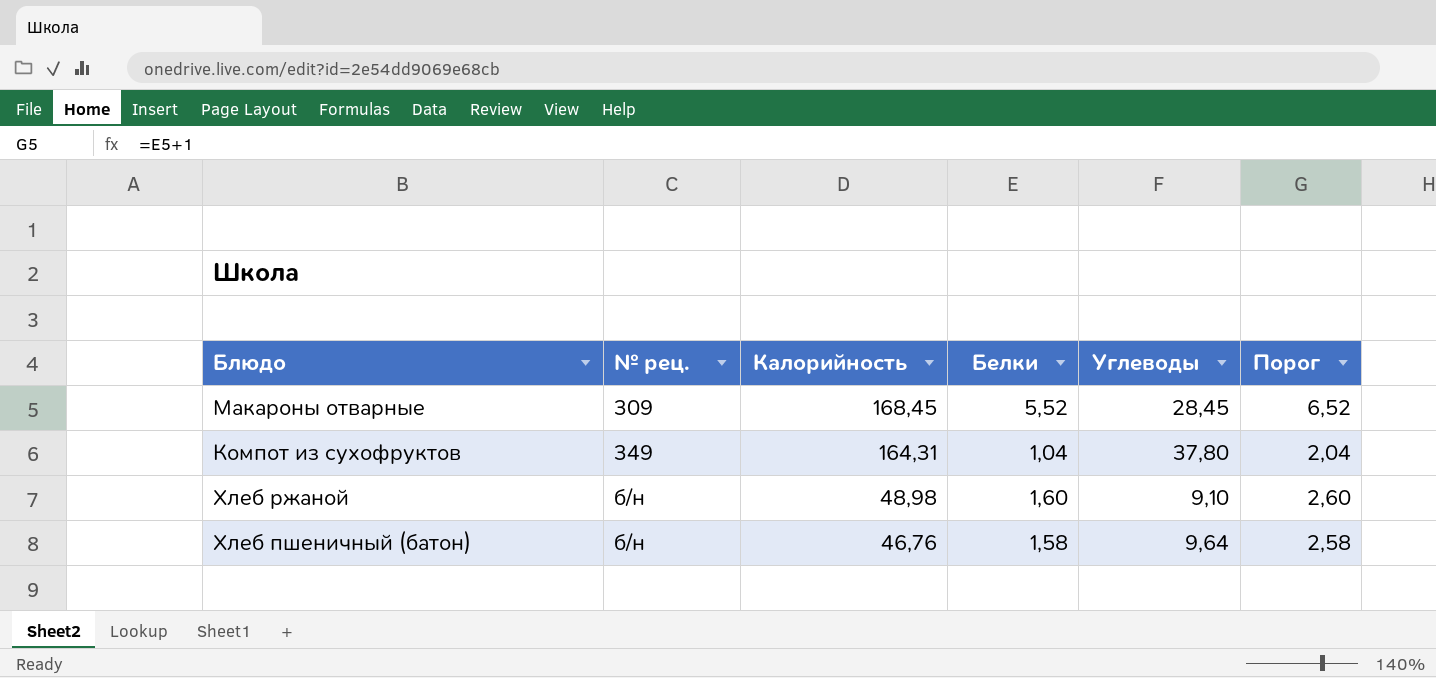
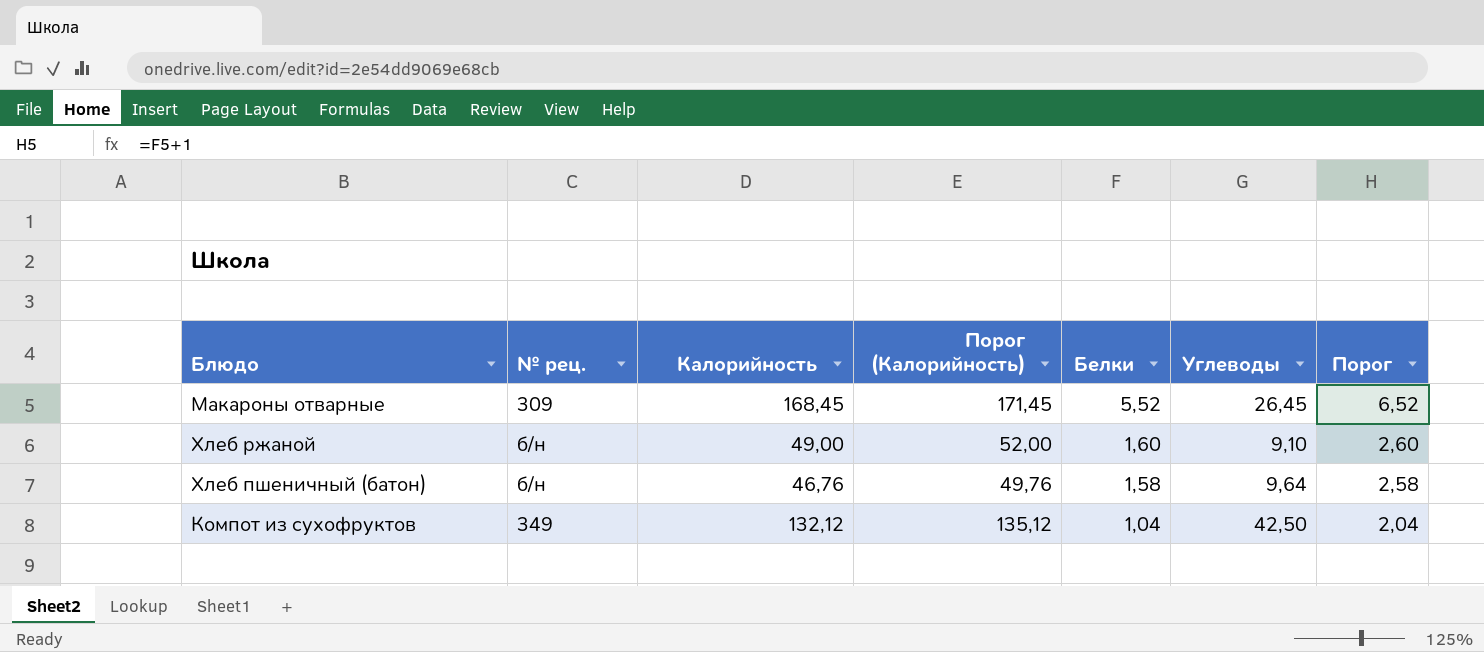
row order: № рец. ascending -> Белки descending
column Порог (Калорийность) | formula: none -> [Калорийность] + 3
Макароны отварные | Углеводы: 28,45 -> 26,45
Хлеб ржаной | Калорийность: 48,98 -> 49,00
Компот из сухофруктов | Калорийность: 164,31 -> 132,12
Компот из сухофруктов | Углеводы: 37,80 -> 42,50

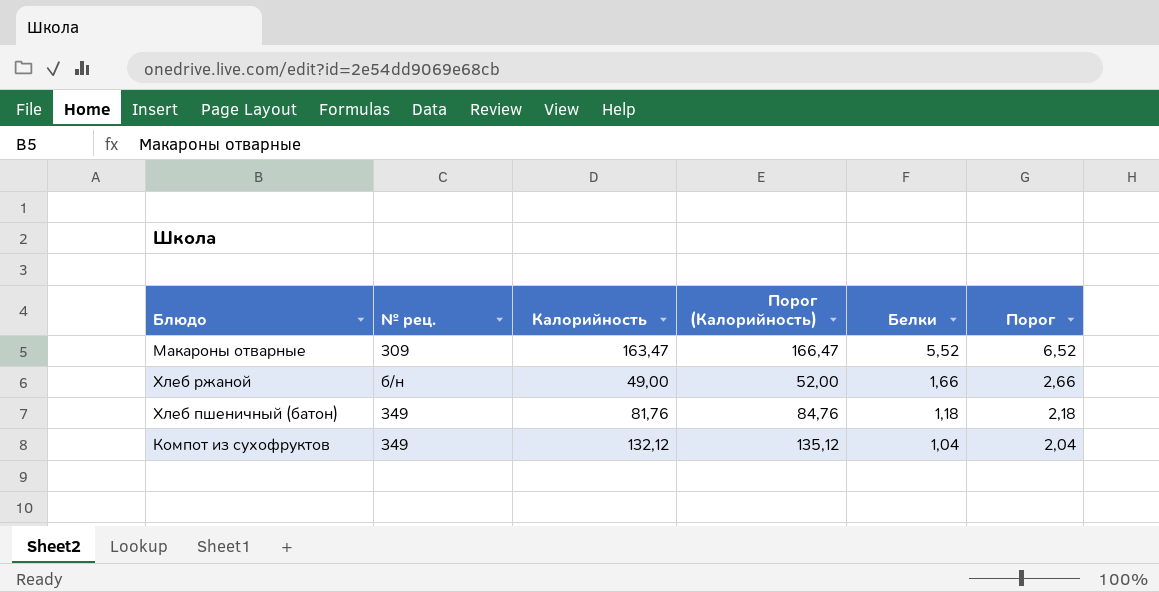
column Углеводы | position: 6 -> none
Макароны отварные | Калорийность: 168,45 -> 163,47
Макароны отварные | Порог (Калорийность): 171,45 -> 166,47
Хлеб ржаной | Белки: 1,60 -> 1,66
Хлеб ржаной | Порог: 2,60 -> 2,66
Хлеб пшеничный (батон) | № рец.: б/н -> 349
Хлеб пшеничный (батон) | Калорийность: 46,76 -> 81,76
Хлеб пшеничный (батон) | Порог (Калорийность): 49,76 -> 84,76
Хлеб пшеничный (батон) | Белки: 1,58 -> 1,18
Хлеб пшеничный (батон) | Порог: 2,58 -> 2,18

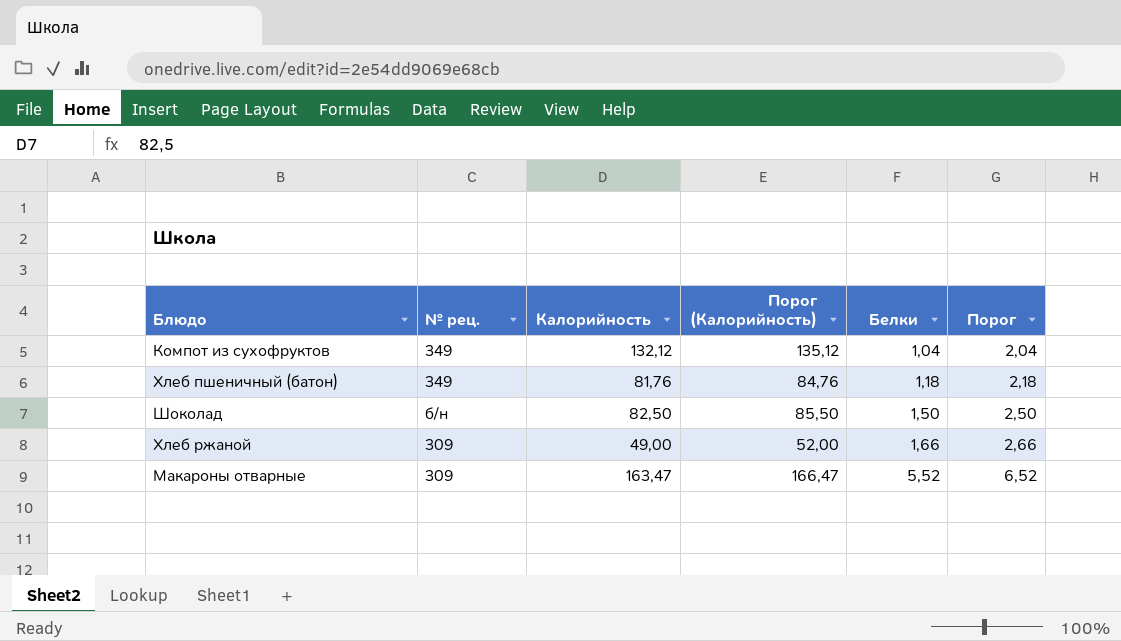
row order: Белки descending -> Белки ascending
row Шоколад: none -> б/н | 82,50 | 85,50 | 1,50 | 2,50
Хлеб ржаной | № рец.: б/н -> 309

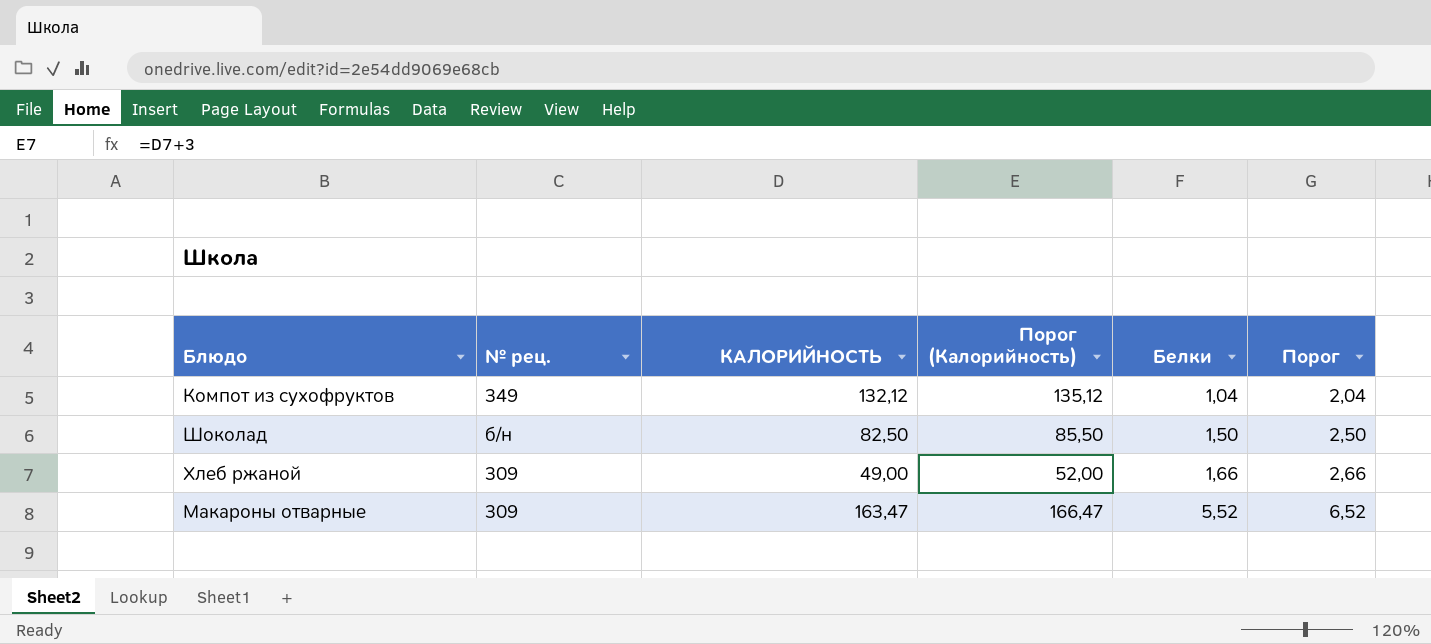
column name: Калорийность -> КАЛОРИЙНОСТЬ
row Хлеб пшеничный (батон): 349 | 81,76 | 84,76 | 1,18 | 2,18 -> none

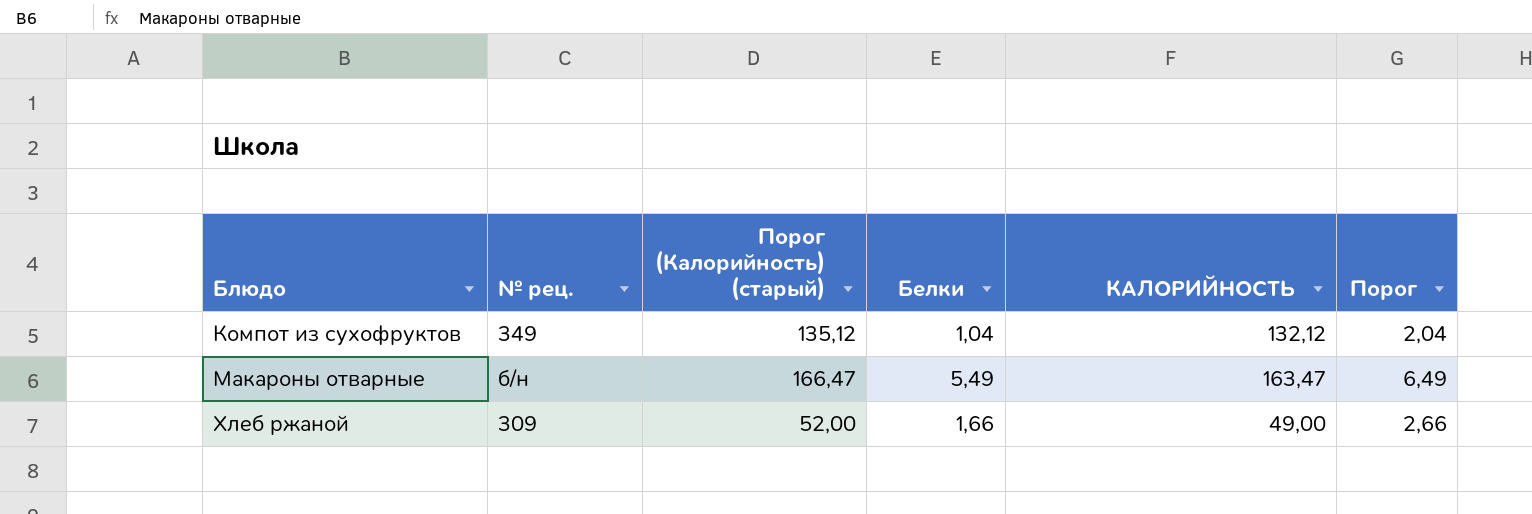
row order: Белки ascending -> Блюдо ascending
column name: Порог (Калорийность) -> Порог (Калорийность) (старый)
column КАЛОРИЙНОСТЬ | position: 3 -> 5
row Шоколад: б/н | 82,50 | 85,50 | 1,50 | 2,50 -> none
Макароны отварные | № рец.: 309 -> б/н
Макароны отварные | Белки: 5,52 -> 5,49
Макароны отварные | Порог: 6,52 -> 6,49

